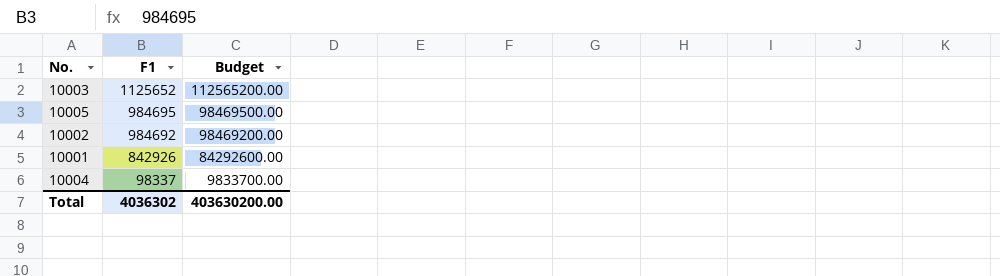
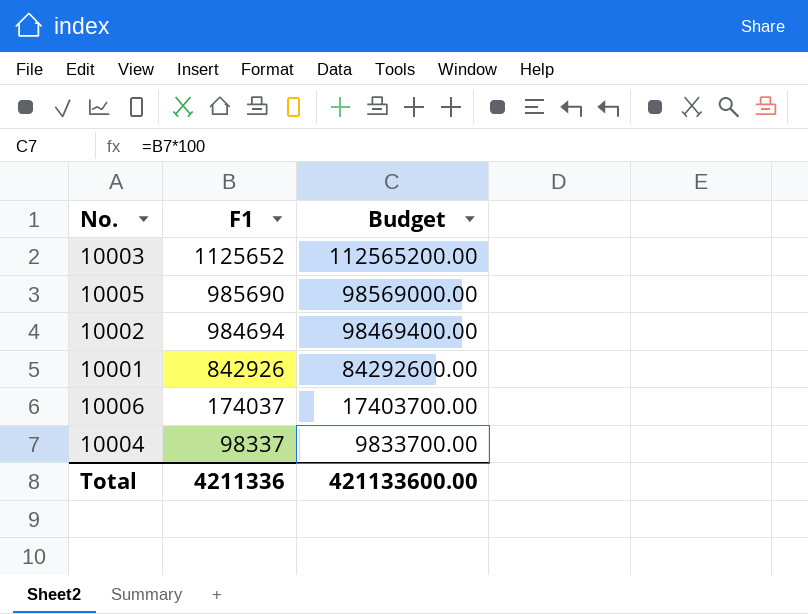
10005 | F1: 984695 -> 985690
10005 | Budget: 98469500.00 -> 98569000.00
10002 | F1: 984692 -> 984694
10002 | Budget: 98469200.00 -> 98469400.00
row 10006: none -> 174037 | 17403700.00
Total | F1: 4036302 -> 4211336
Total | Budget: 403630200.00 -> 421133600.00

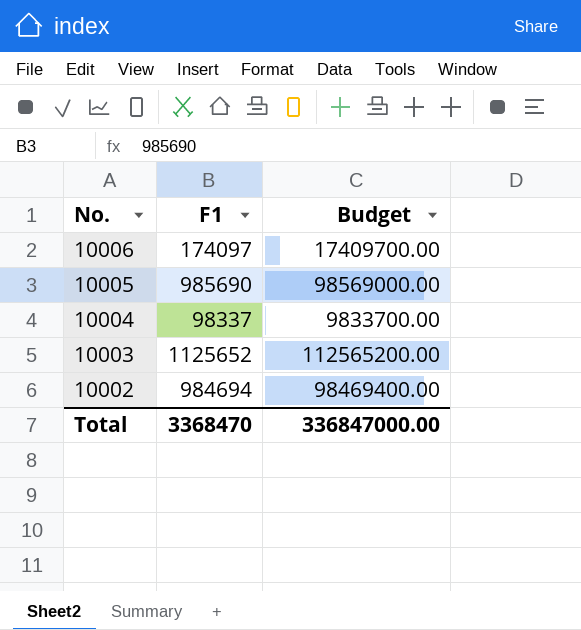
row order: F1 descending -> No. descending
row 10001: 842926 | 84292600.00 -> none
10006 | F1: 174037 -> 174097
10006 | Budget: 17403700.00 -> 17409700.00
Total | F1: 4211336 -> 3368470
Total | Budget: 421133600.00 -> 336847000.00

